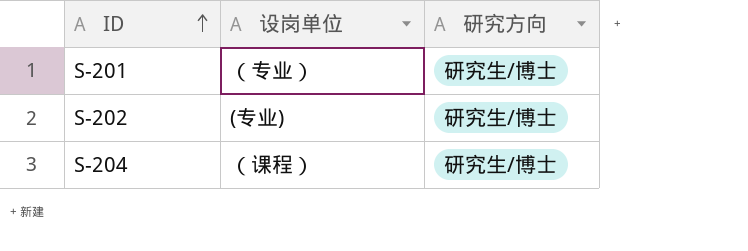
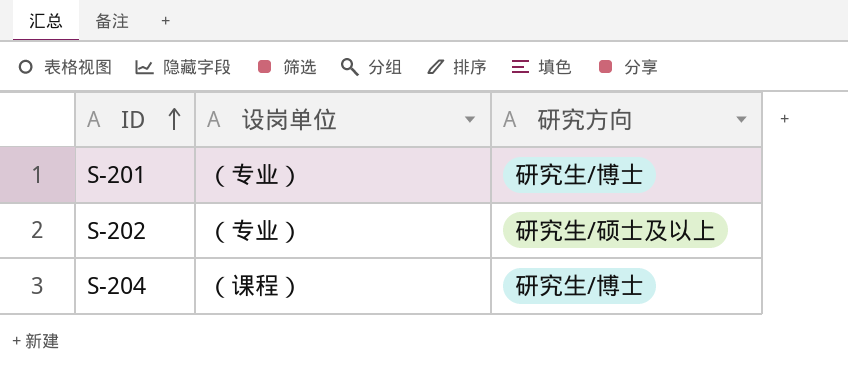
S-202 | 设岗单位: (专业) -> （专业）
S-202 | 研究方向: 研究生/博士 -> 研究生/硕士及以上

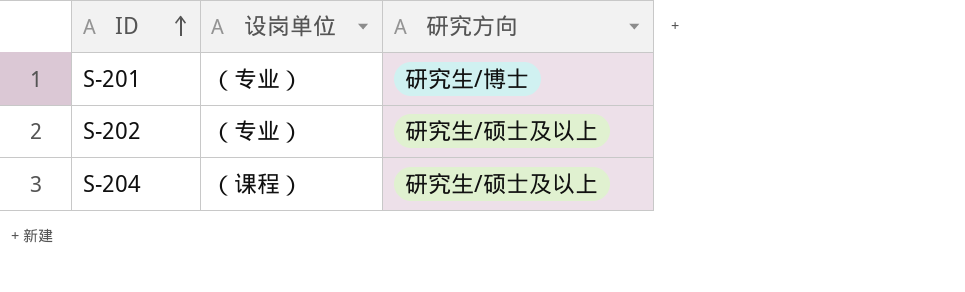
S-204 | 研究方向: 研究生/博士 -> 研究生/硕士及以上

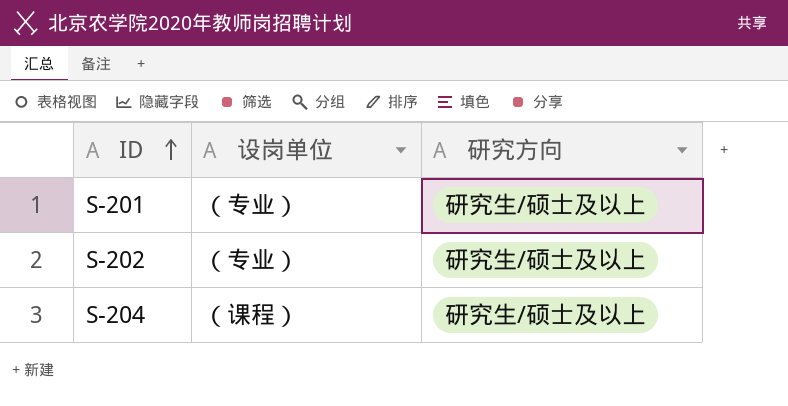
S-201 | 研究方向: 研究生/博士 -> 研究生/硕士及以上

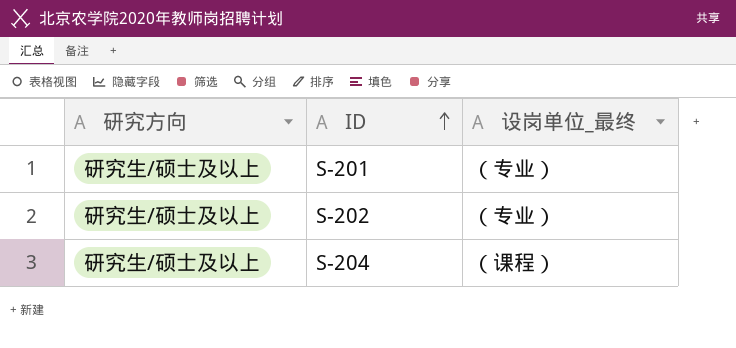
column 研究方向 | position: 3 -> 1
column name: 设岗单位 -> 设岗单位_最终

